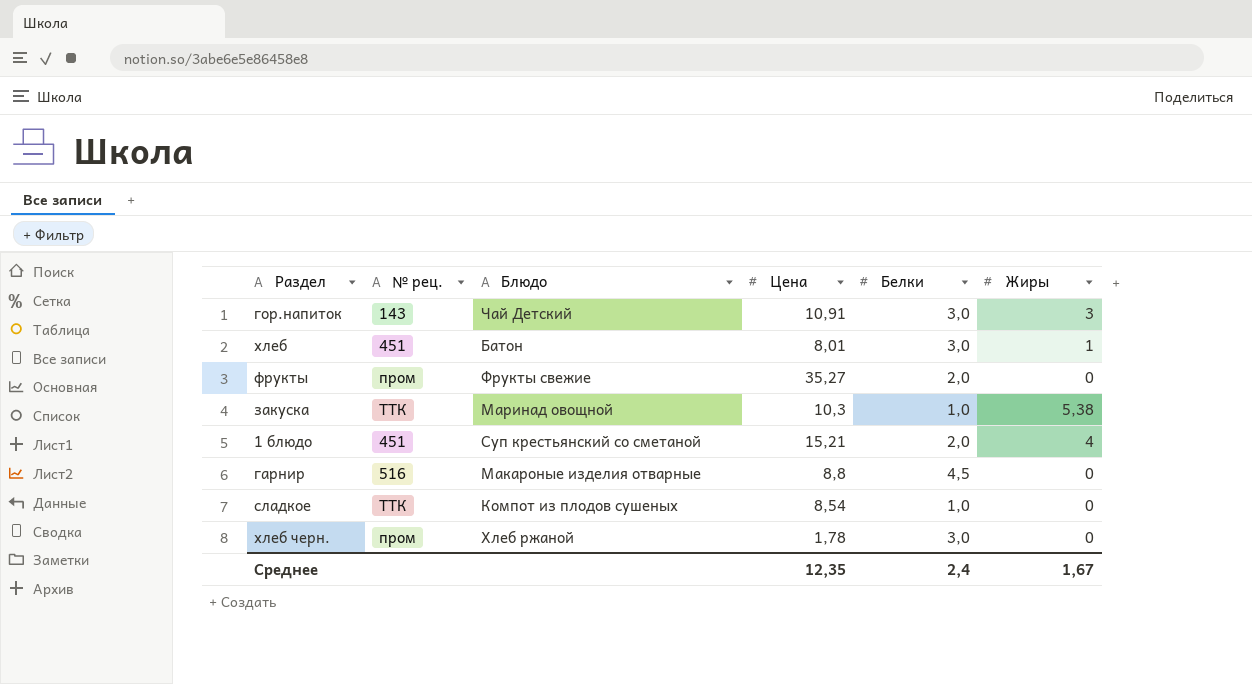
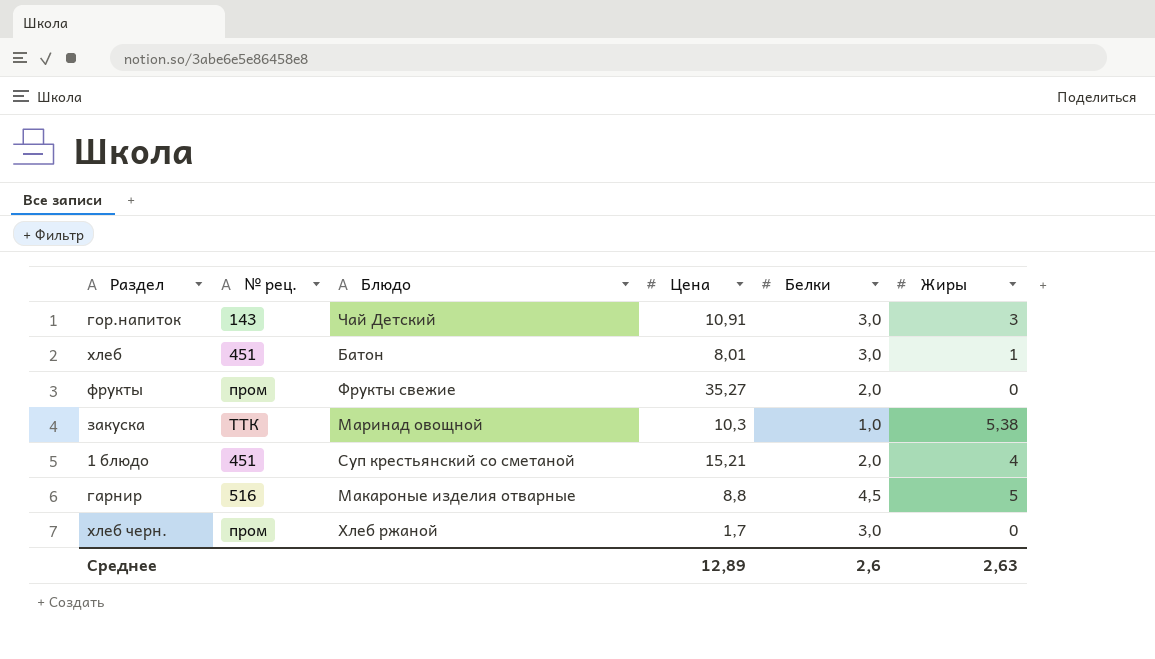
row сладкое: ТТК | Компот из плодов сушеных | 8,54 | 1,0 | 0 -> none
гарнир | Жиры: 0 -> 5
хлеб черн. | Цена: 1,78 -> 1,7
Среднее | Цена: 12,35 -> 12,89
Среднее | Белки: 2,4 -> 2,6
Среднее | Жиры: 1,67 -> 2,63

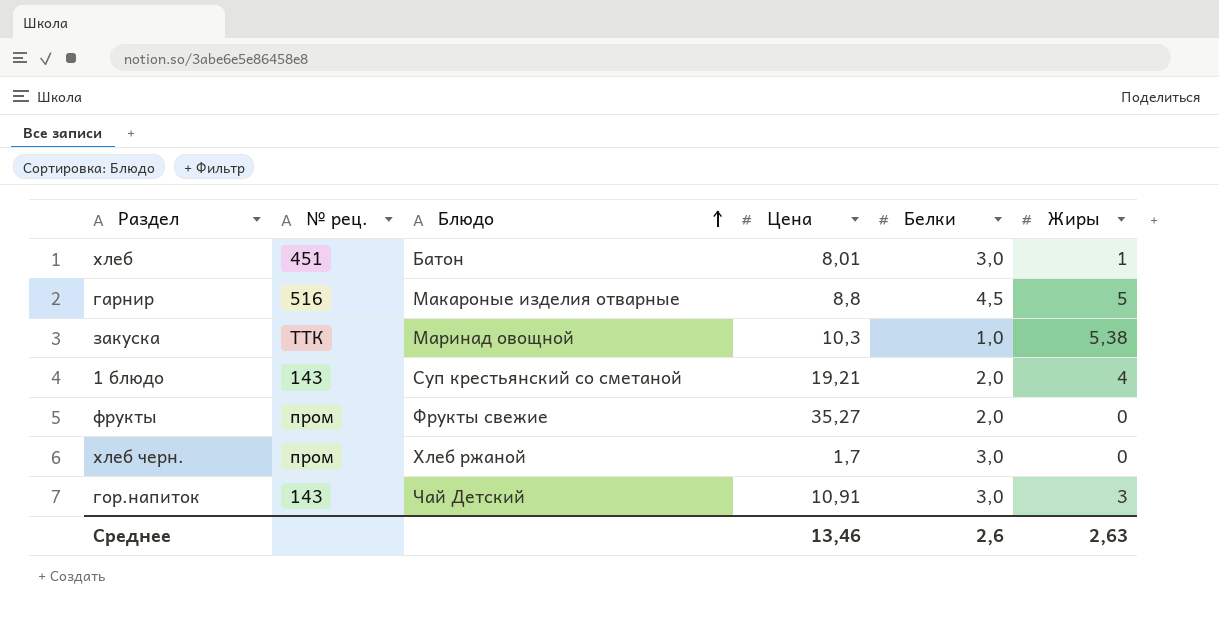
row order: none -> Блюдо ascending
1 блюдо | № рец.: 451 -> 143
1 блюдо | Цена: 15,21 -> 19,21
Среднее | Цена: 12,89 -> 13,46

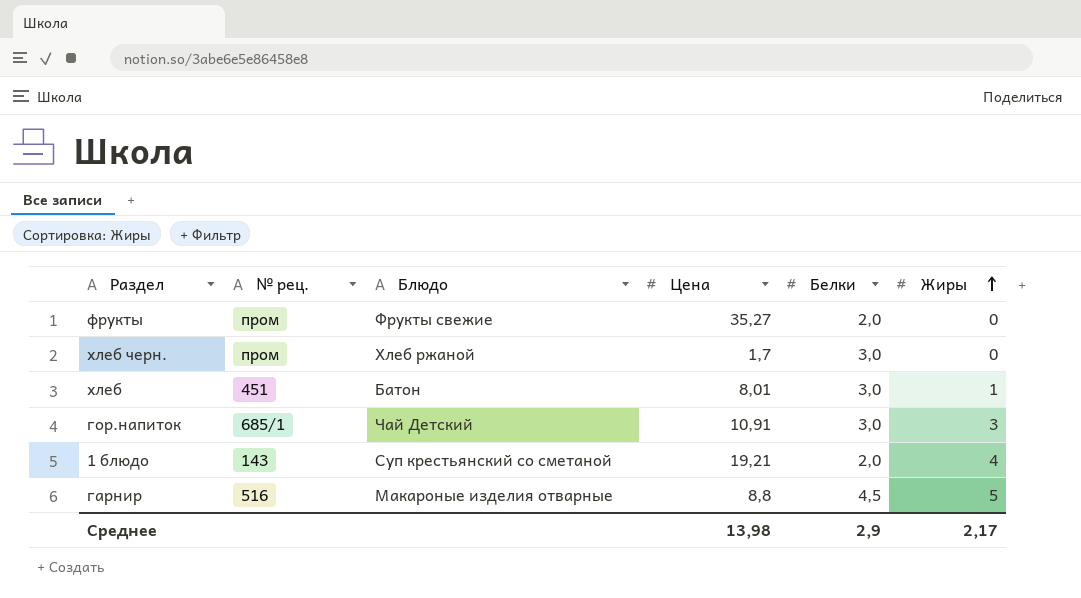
row order: Блюдо ascending -> Жиры ascending
row закуска: ТТК | Маринад овощной | 10,3 | 1,0 | 5,38 -> none
гор.напиток | № рец.: 143 -> 685/1
Среднее | Цена: 13,46 -> 13,98
Среднее | Белки: 2,6 -> 2,9
Среднее | Жиры: 2,63 -> 2,17

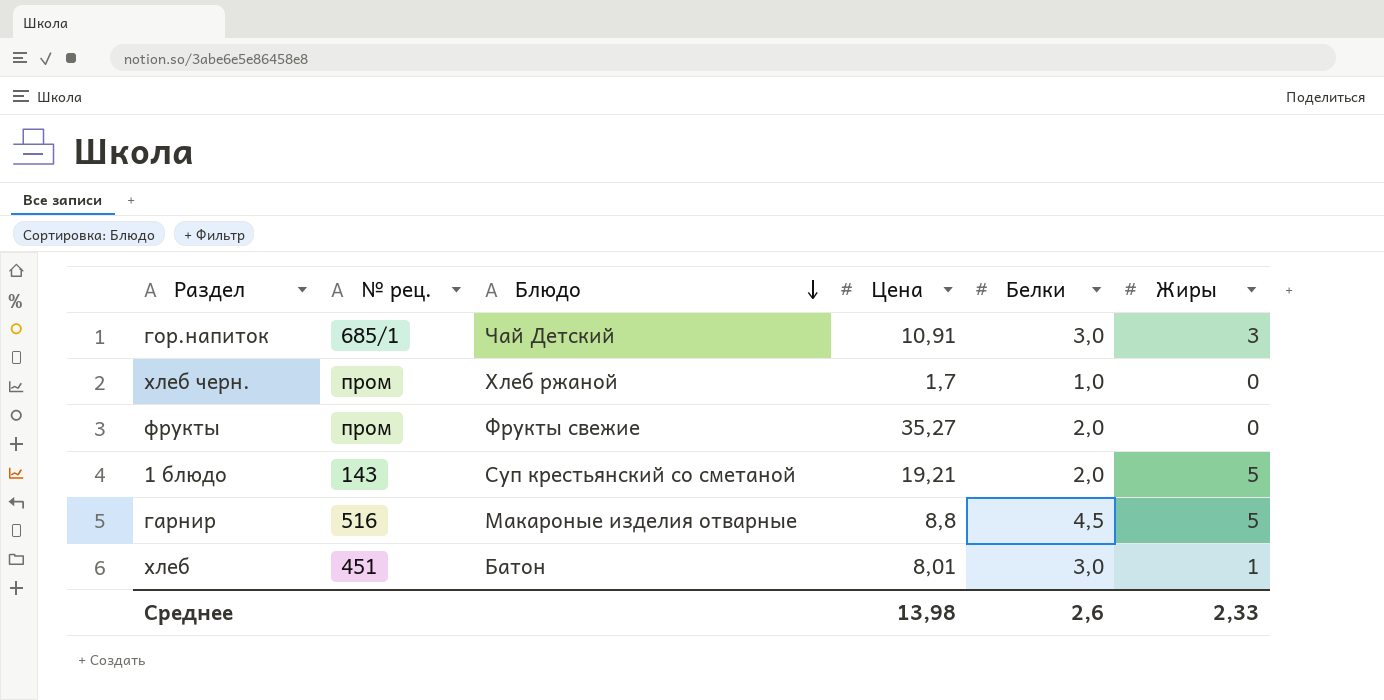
row order: Жиры ascending -> Блюдо descending
хлеб черн. | Белки: 3,0 -> 1,0
1 блюдо | Жиры: 4 -> 5
Среднее | Белки: 2,9 -> 2,6
Среднее | Жиры: 2,17 -> 2,33

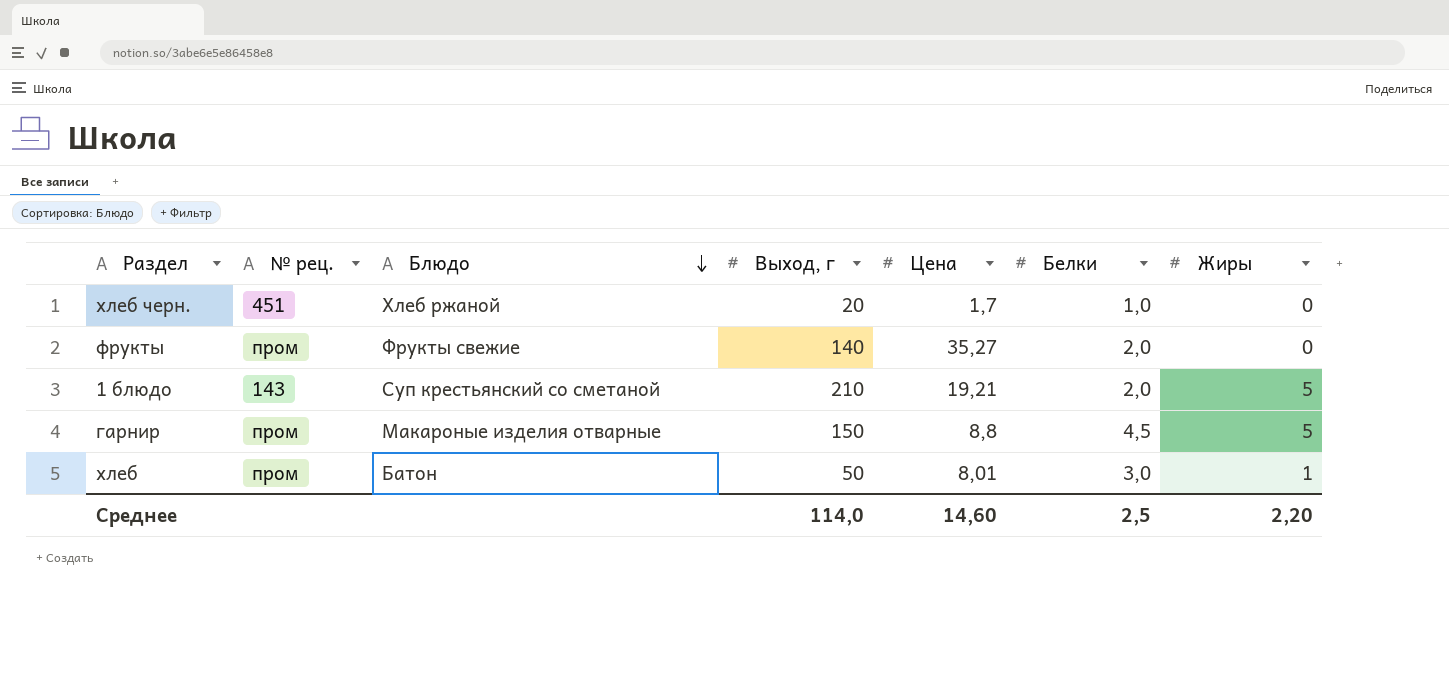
column Выход, г | position: none -> 4
row гор.напиток: 685/1 | Чай Детский | 10,91 | 3,0 | 3 -> none
хлеб черн. | № рец.: пром -> 451
гарнир | № рец.: 516 -> пром
хлеб | № рец.: 451 -> пром
Среднее | Цена: 13,98 -> 14,60
Среднее | Белки: 2,6 -> 2,5
Среднее | Жиры: 2,33 -> 2,20

